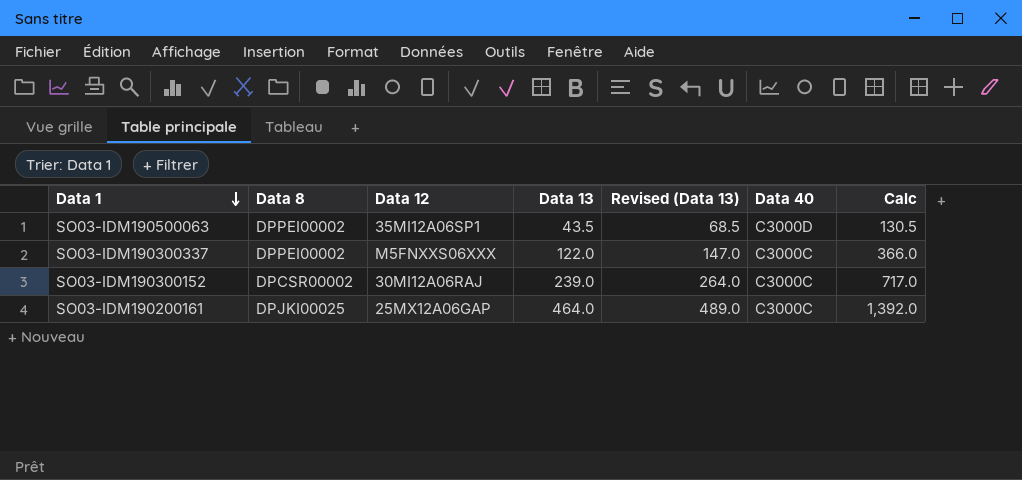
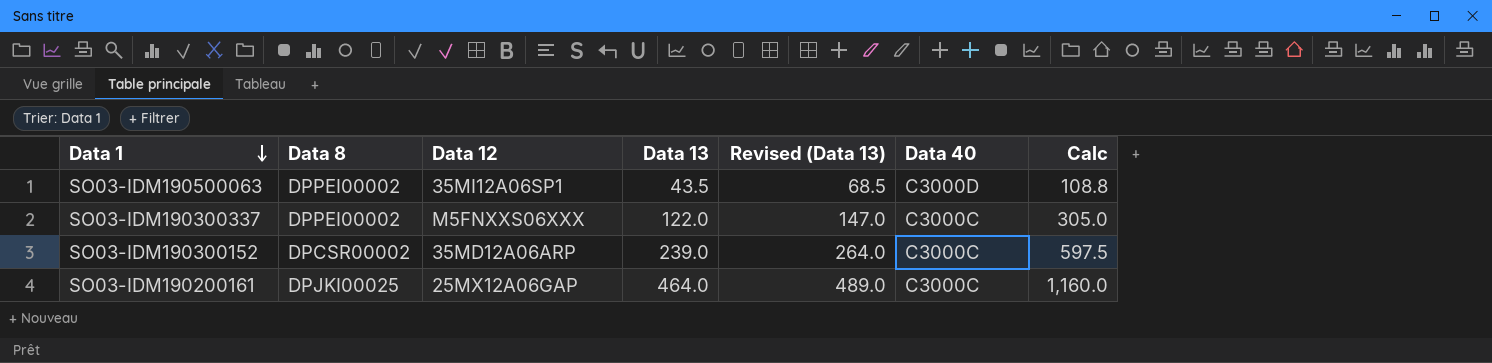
column Calc | formula: [Data 13] * 3 -> [Data 13] * 2.5
SO03-IDM190300152 | Data 12: 30MI12A06RAJ -> 35MD12A06ARP

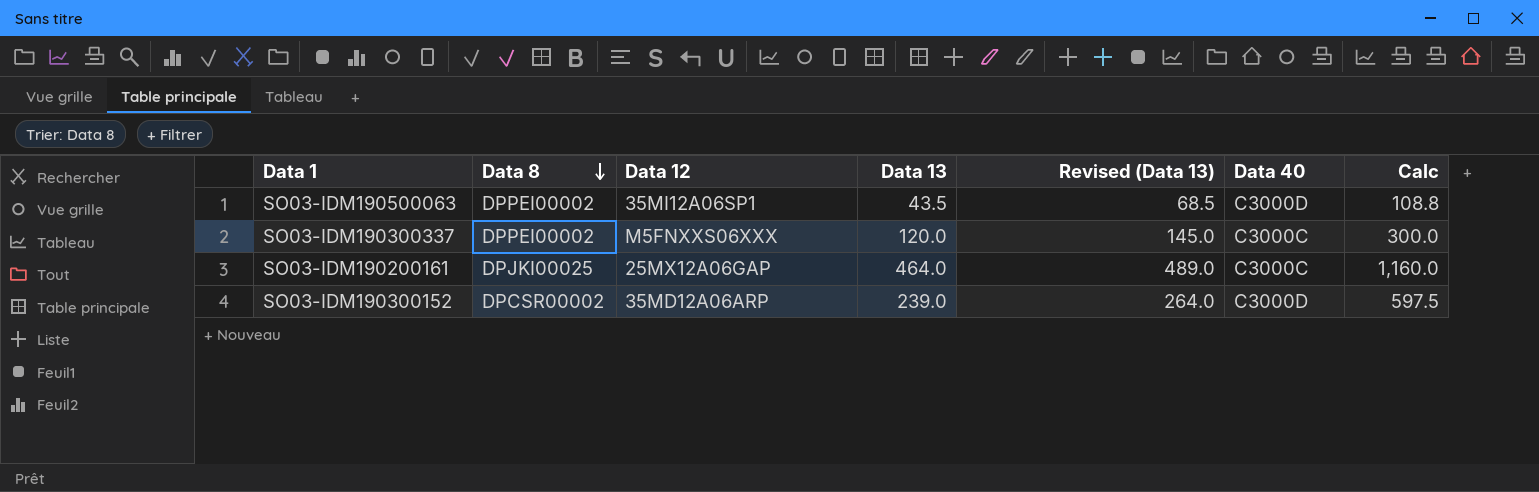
row order: Data 1 descending -> Data 8 descending
SO03-IDM190300337 | Data 13: 122.0 -> 120.0
SO03-IDM190300337 | Revised (Data 13): 147.0 -> 145.0
SO03-IDM190300337 | Calc: 305.0 -> 300.0
SO03-IDM190300152 | Data 40: C3000C -> C3000D

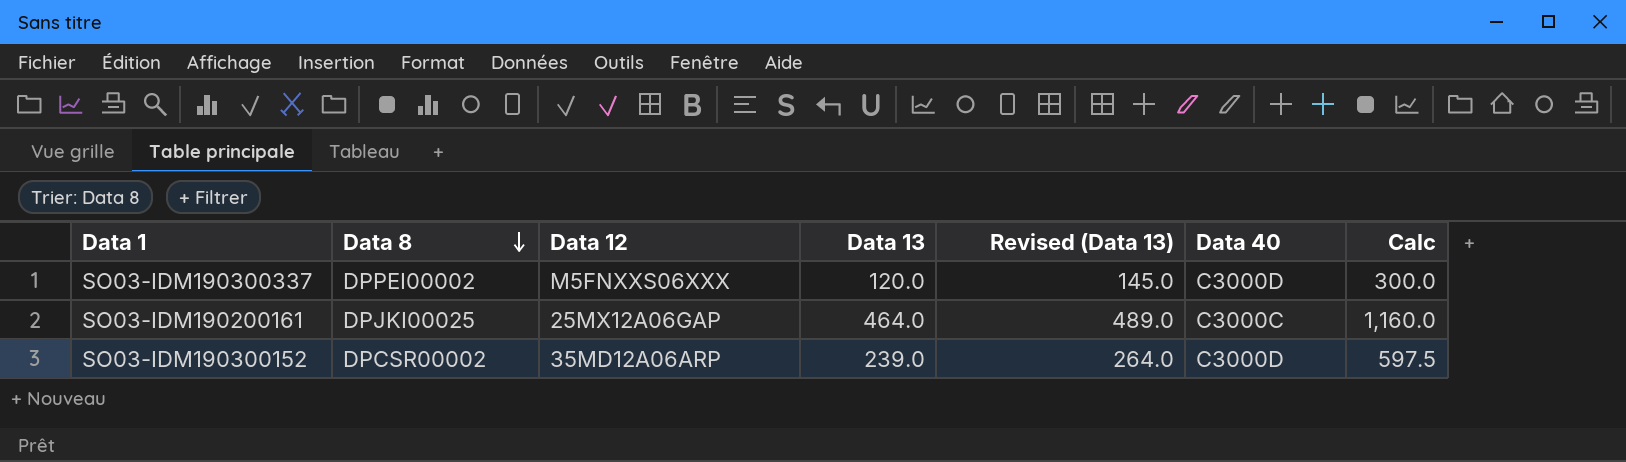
row SO03-IDM190500063: DPPEI00002 | 35MI12A06SP1 | 43.5 | 68.5 | C3000D | 108.8 -> none
SO03-IDM190300337 | Data 40: C3000C -> C3000D

